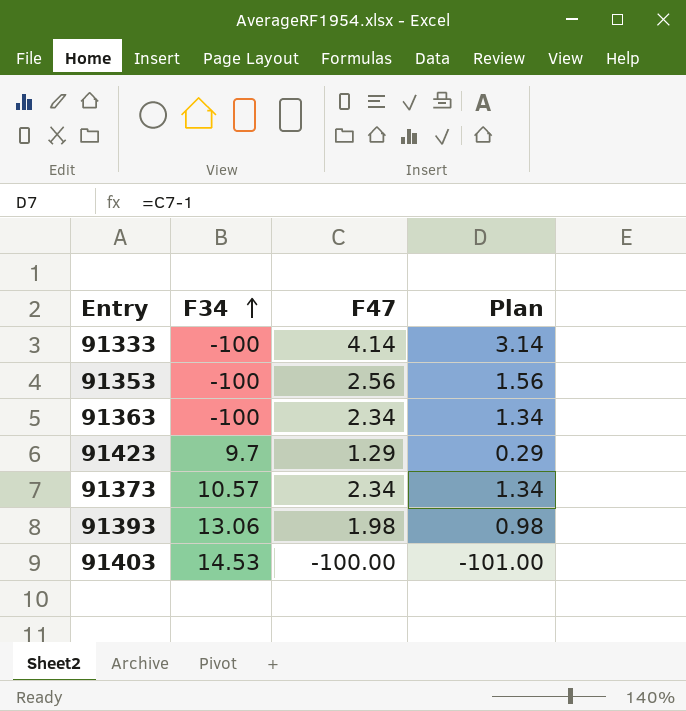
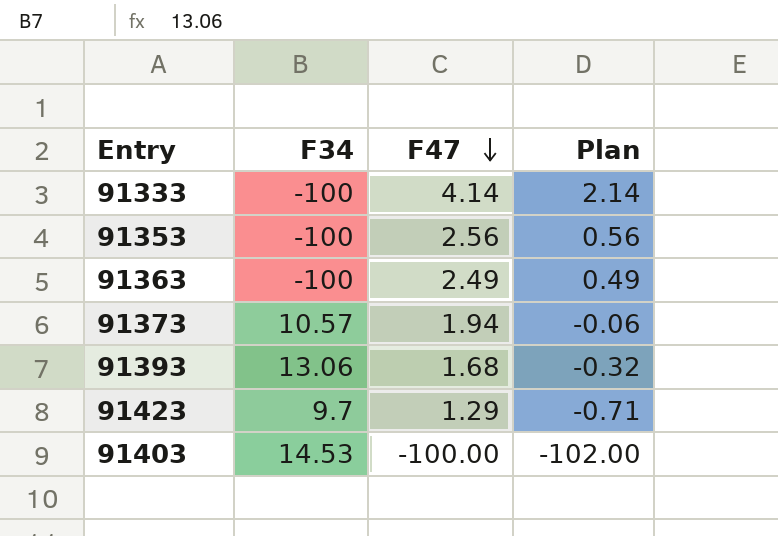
row order: F34 ascending -> F47 descending
column Plan | formula: [F47] - 1 -> [F47] - 2
91363 | F47: 2.34 -> 2.49
91373 | F47: 2.34 -> 1.94
91393 | F47: 1.98 -> 1.68

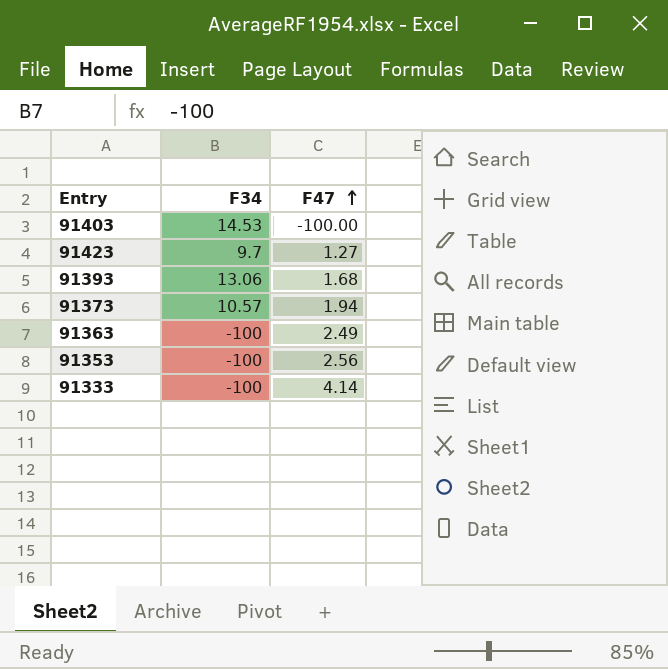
row order: F47 descending -> F47 ascending
column Plan | formula: [F47] - 2 -> none
91423 | F47: 1.29 -> 1.27

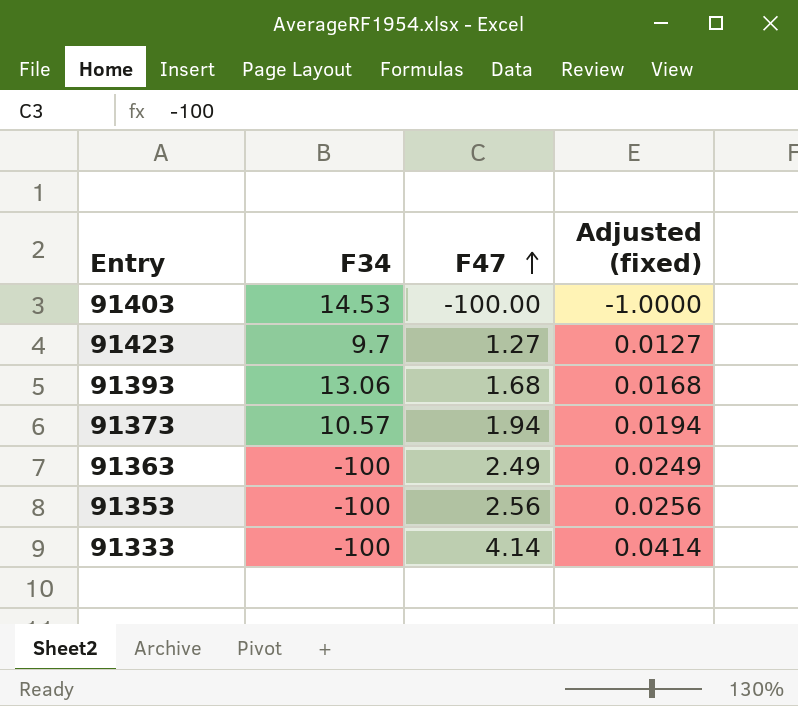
column Adjusted (fixed) | formula: none -> [F47] * 0.01

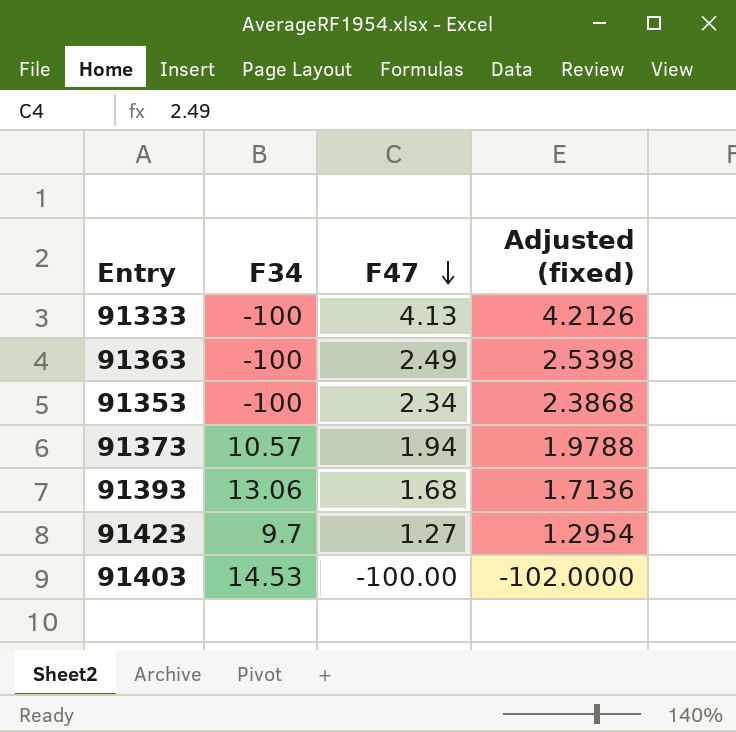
row order: F47 ascending -> F47 descending
column Adjusted (fixed) | formula: [F47] * 0.01 -> [F47] * 1.02
91333 | F47: 4.14 -> 4.13
91353 | F47: 2.56 -> 2.34

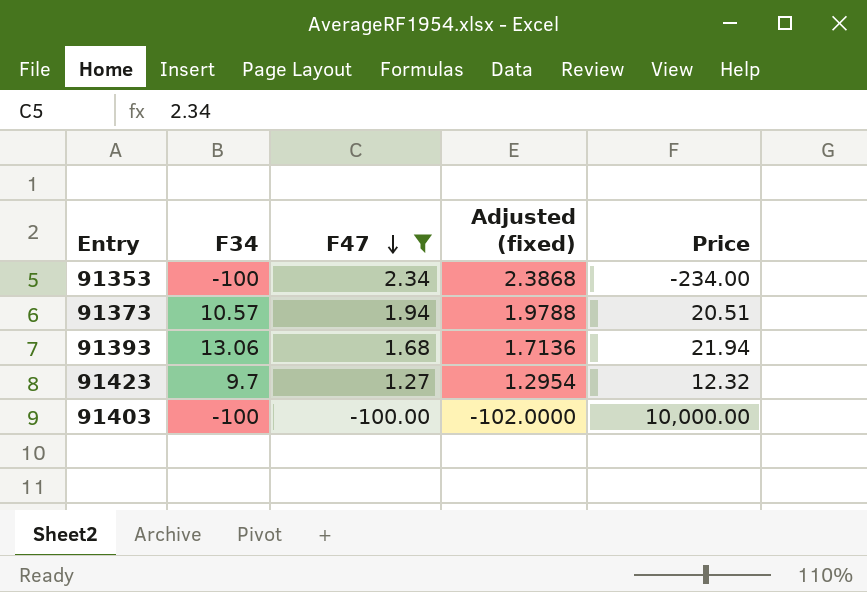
filter: none -> F47 <= 2.34
column Price | formula: none -> [F34] * [F47]
91403 | F34: 14.53 -> -100

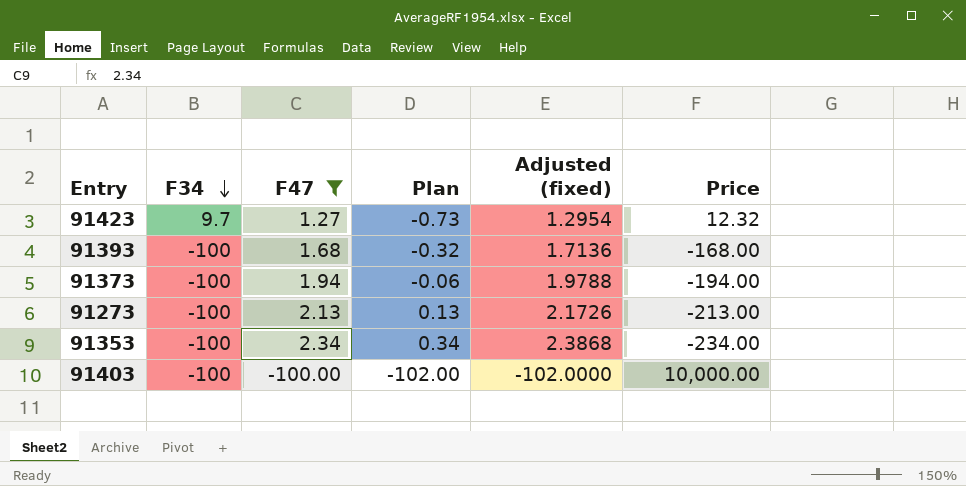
row order: F47 descending -> F34 descending
column Plan | formula: none -> [F47] - 2
91393 | F34: 13.06 -> -100
91393 | Price: 21.94 -> -168.00
91373 | F34: 10.57 -> -100
91373 | Price: 20.51 -> -194.00
row 91273: none -> -100 | 2.13 | 0.13 | 2.1726 | -213.00

